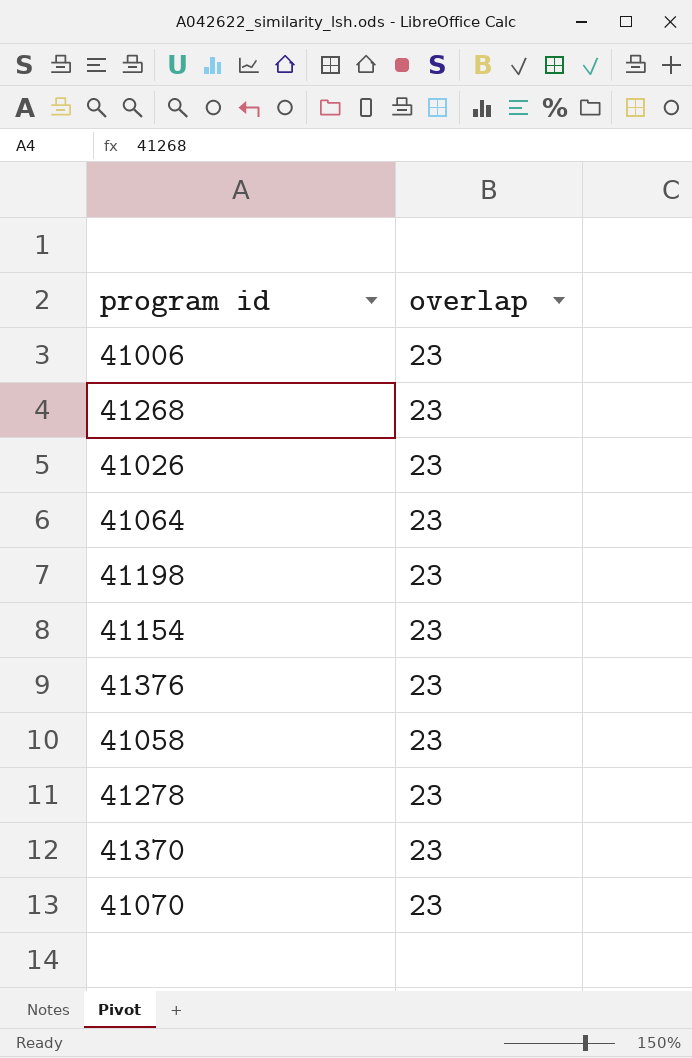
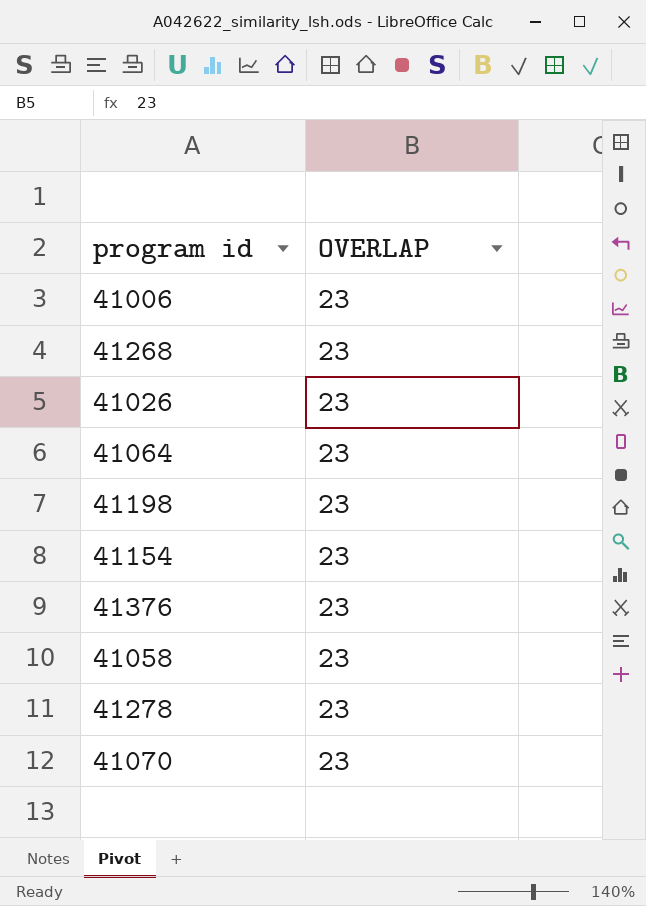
column name: overlap -> OVERLAP
row 41370: 23 -> none

